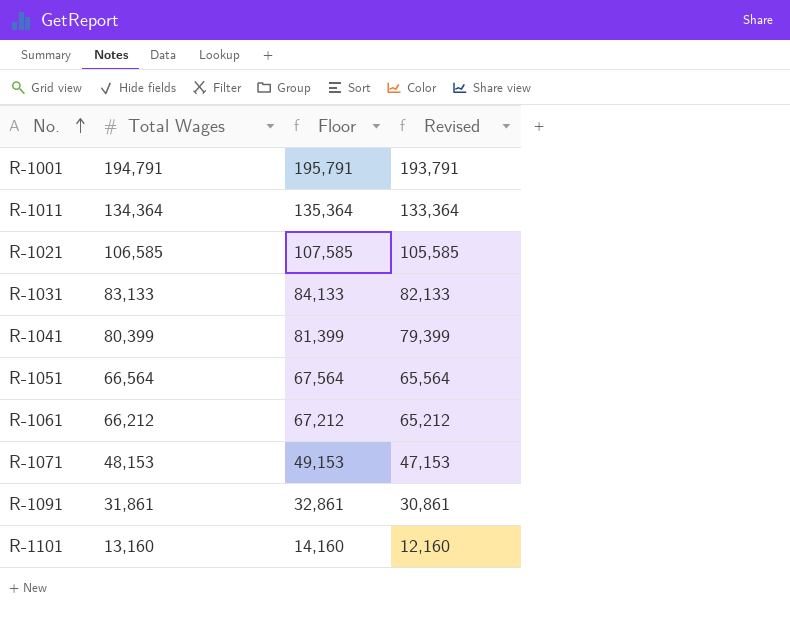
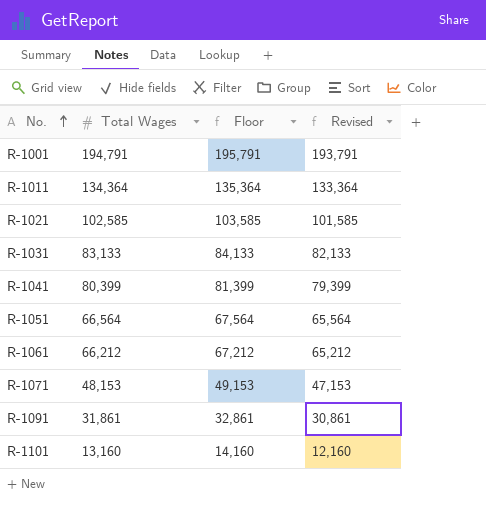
R-1021 | Total Wages: 106,585 -> 102,585
R-1021 | Floor: 107,585 -> 103,585
R-1021 | Revised: 105,585 -> 101,585

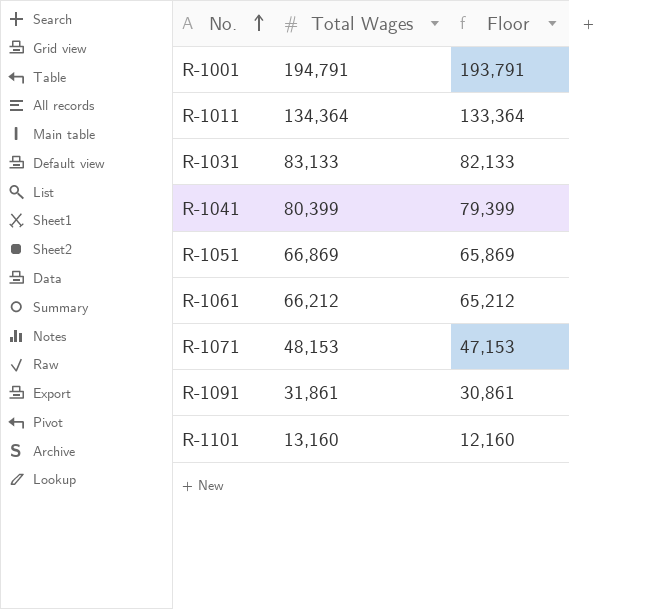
column Revised | formula: [Total Wages] - 1000 -> none
column Floor | formula: [Total Wages] + 1000 -> [Total Wages] - 1000
row R-1021: 102,585 | 103,585 | 101,585 -> none
R-1051 | Total Wages: 66,564 -> 66,869

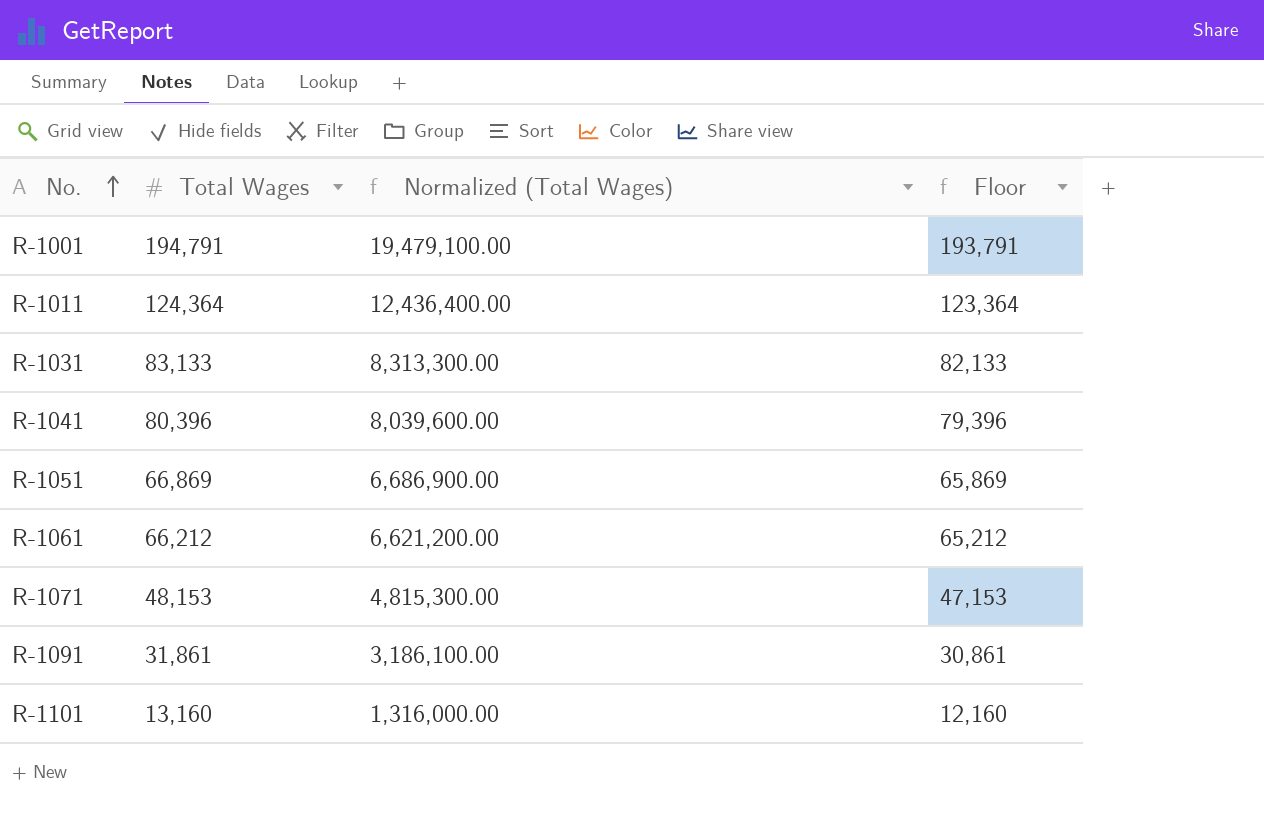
column Normalized (Total Wages) | formula: none -> [Total Wages] * 100
R-1011 | Total Wages: 134,364 -> 124,364
R-1011 | Floor: 133,364 -> 123,364
R-1041 | Total Wages: 80,399 -> 80,396
R-1041 | Floor: 79,399 -> 79,396

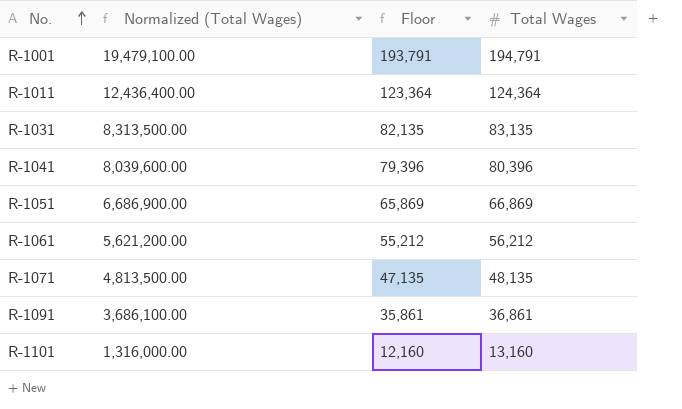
column Total Wages | position: 2 -> 4
R-1031 | Normalized (Total Wages): 8,313,300.00 -> 8,313,500.00
R-1031 | Floor: 82,133 -> 82,135
R-1031 | Total Wages: 83,133 -> 83,135
R-1061 | Normalized (Total Wages): 6,621,200.00 -> 5,621,200.00
R-1061 | Floor: 65,212 -> 55,212
R-1061 | Total Wages: 66,212 -> 56,212
R-1071 | Normalized (Total Wages): 4,815,300.00 -> 4,813,500.00
R-1071 | Floor: 47,153 -> 47,135
R-1071 | Total Wages: 48,153 -> 48,135
R-1091 | Normalized (Total Wages): 3,186,100.00 -> 3,686,100.00
R-1091 | Floor: 30,861 -> 35,861
R-1091 | Total Wages: 31,861 -> 36,861

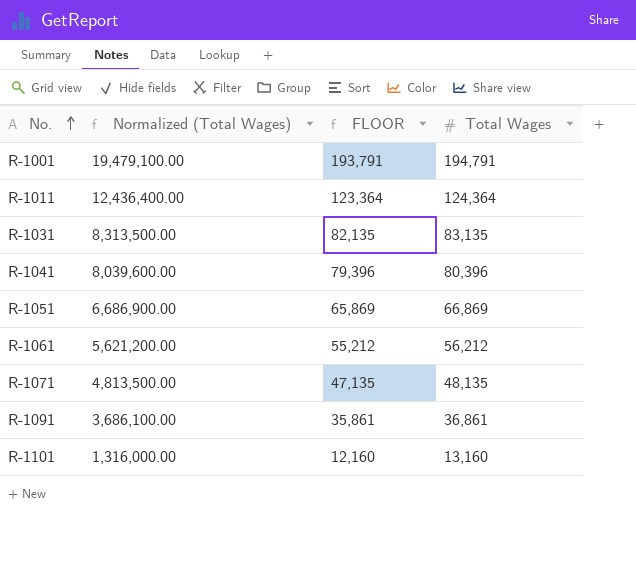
column name: Floor -> FLOOR

